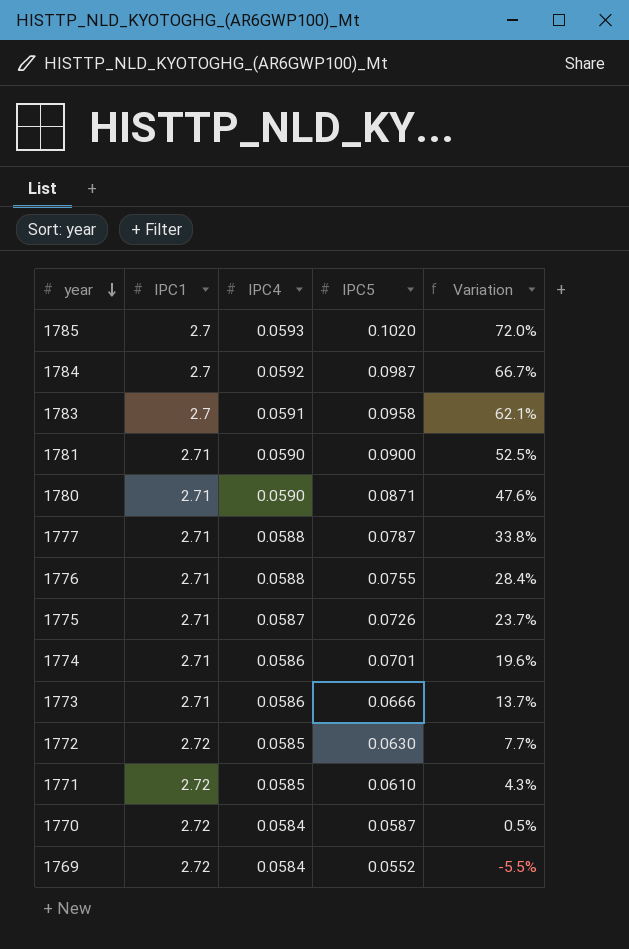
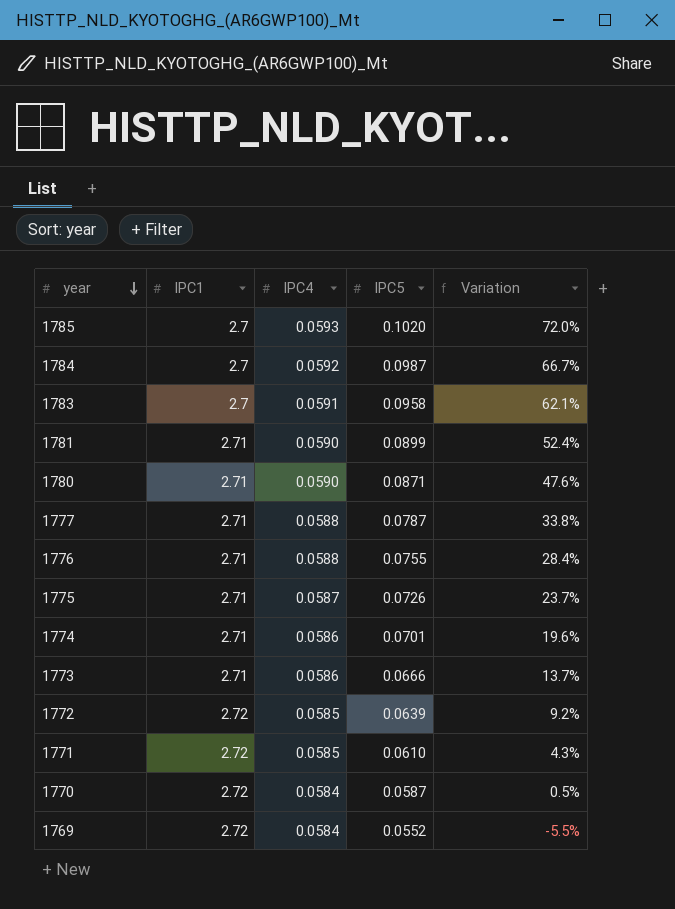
1781 | IPC5: 0.0900 -> 0.0899
1781 | Variation: 52.5% -> 52.4%
1772 | IPC5: 0.0630 -> 0.0639
1772 | Variation: 7.7% -> 9.2%

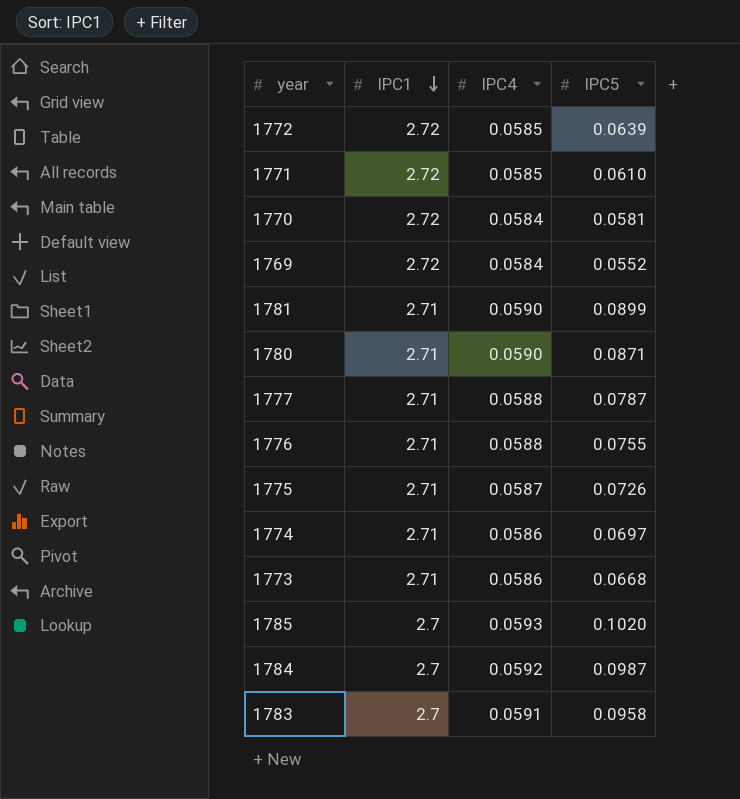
row order: year descending -> IPC1 descending
column Variation | formula: ([IPC5] - [IPC4]) / [IPC4] -> none
1770 | IPC5: 0.0587 -> 0.0581
1774 | IPC5: 0.0701 -> 0.0697
1773 | IPC5: 0.0666 -> 0.0668

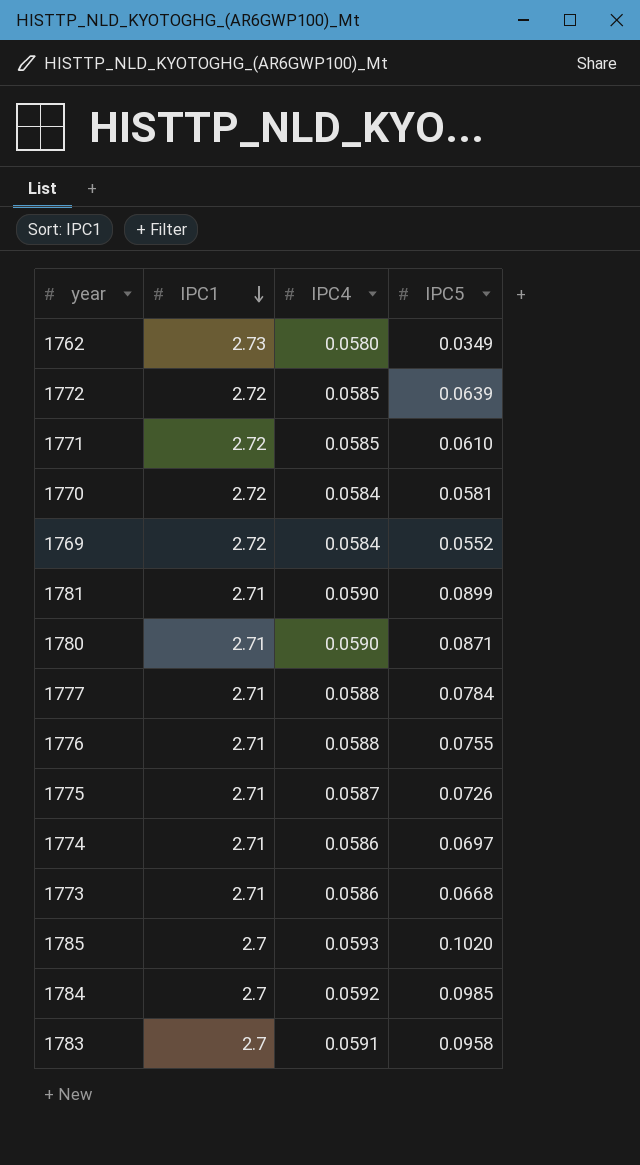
row 1762: none -> 2.73 | 0.0580 | 0.0349
1777 | IPC5: 0.0787 -> 0.0784
1784 | IPC5: 0.0987 -> 0.0985

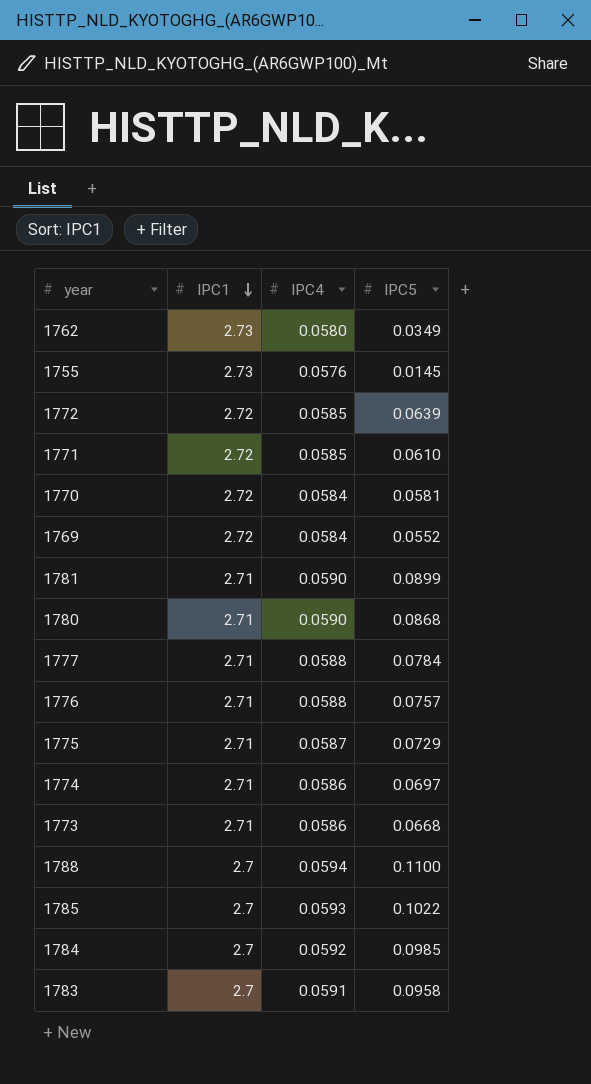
row 1755: none -> 2.73 | 0.0576 | 0.0145
1780 | IPC5: 0.0871 -> 0.0868
1776 | IPC5: 0.0755 -> 0.0757
1775 | IPC5: 0.0726 -> 0.0729
row 1788: none -> 2.7 | 0.0594 | 0.1100
1785 | IPC5: 0.1020 -> 0.1022

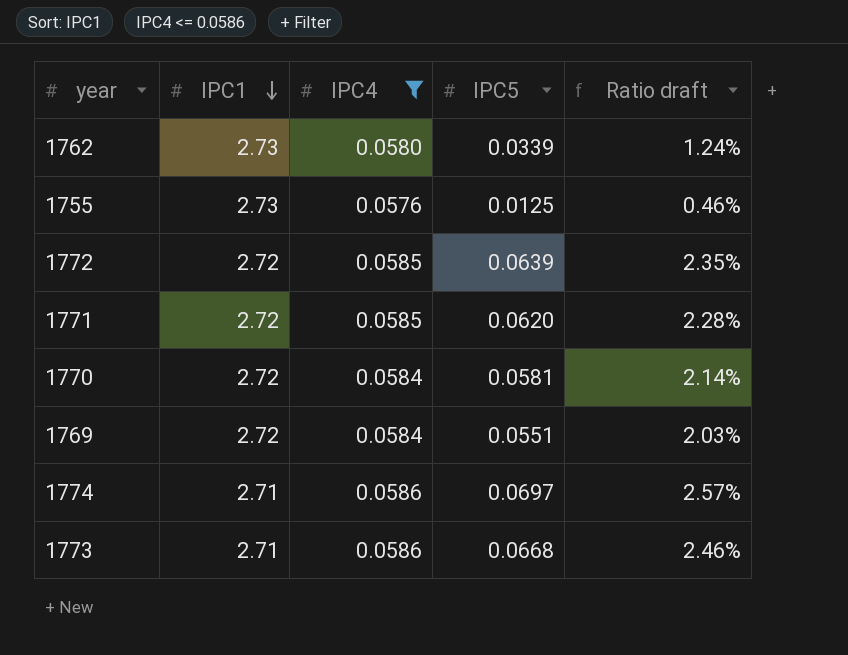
filter: none -> IPC4 <= 0.0586
column Ratio draft | formula: none -> [IPC5] / [IPC1]
1762 | IPC5: 0.0349 -> 0.0339
1755 | IPC5: 0.0145 -> 0.0125
1771 | IPC5: 0.0610 -> 0.0620
1769 | IPC5: 0.0552 -> 0.0551

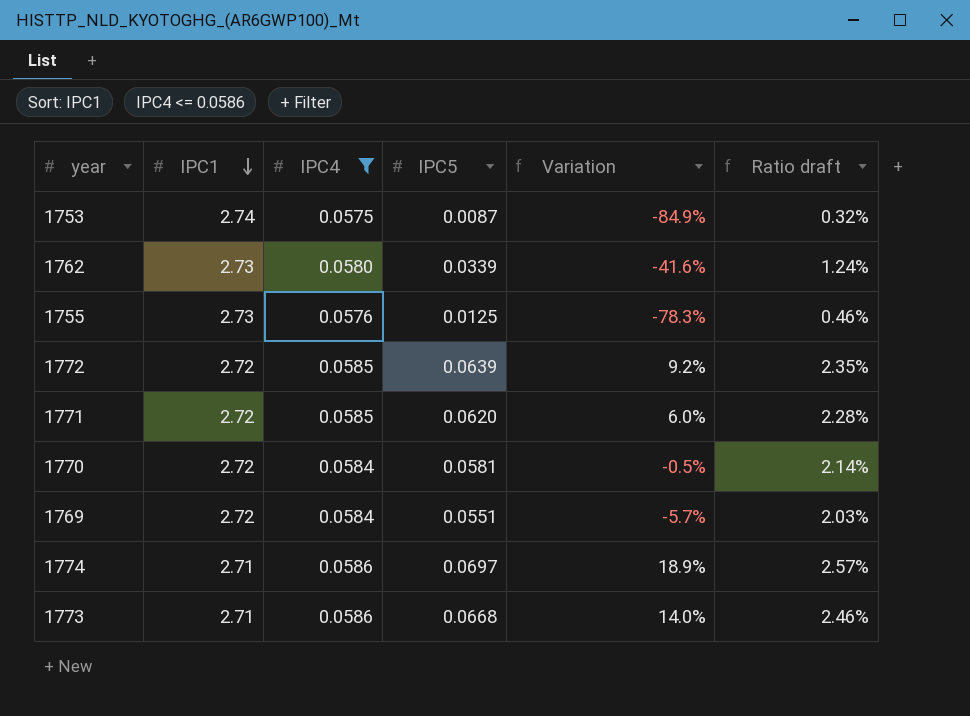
column Variation | formula: none -> ([IPC5] - [IPC4]) / [IPC4]
row 1753: none -> 2.74 | 0.0575 | 0.0087 | -84.9% | 0.32%

